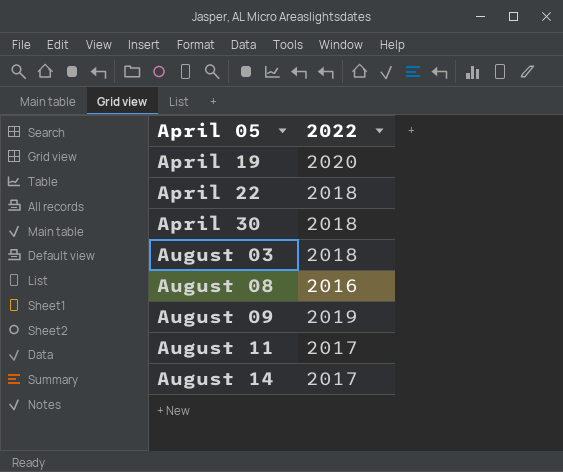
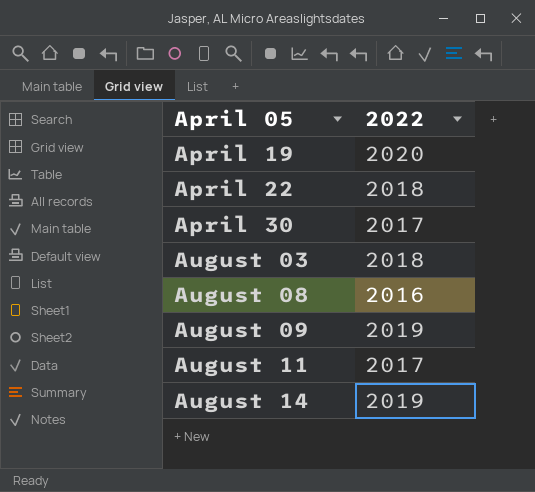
April 30 | 2022: 2018 -> 2017
August 14 | 2022: 2017 -> 2019

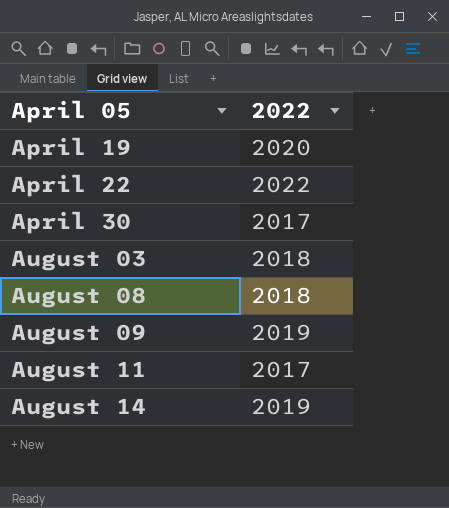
April 22 | 2022: 2018 -> 2022
August 08 | 2022: 2016 -> 2018

